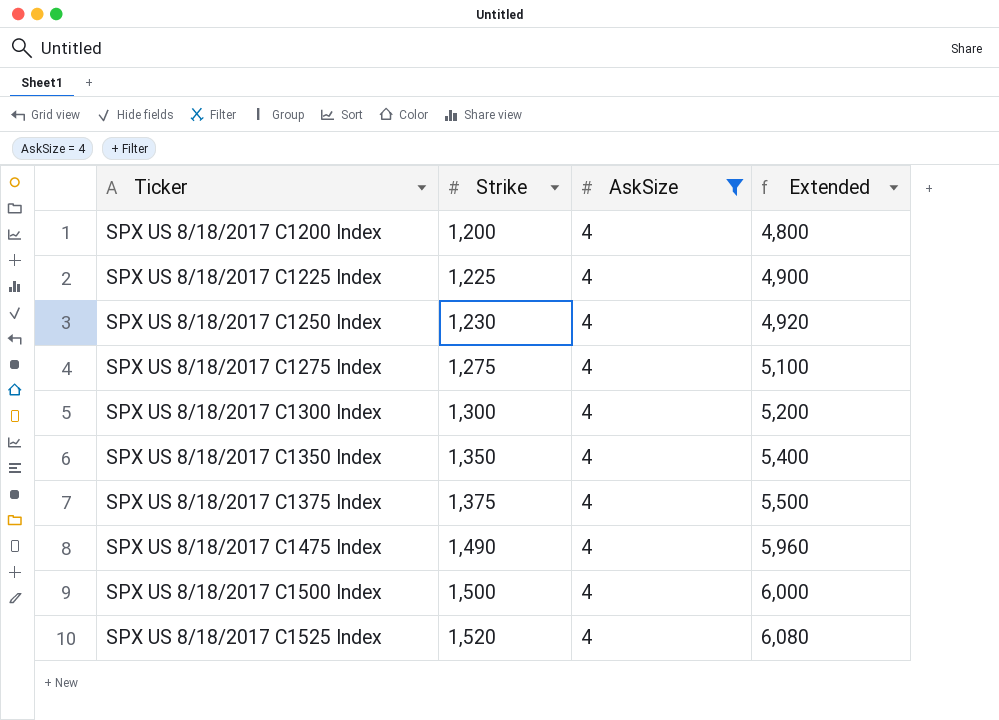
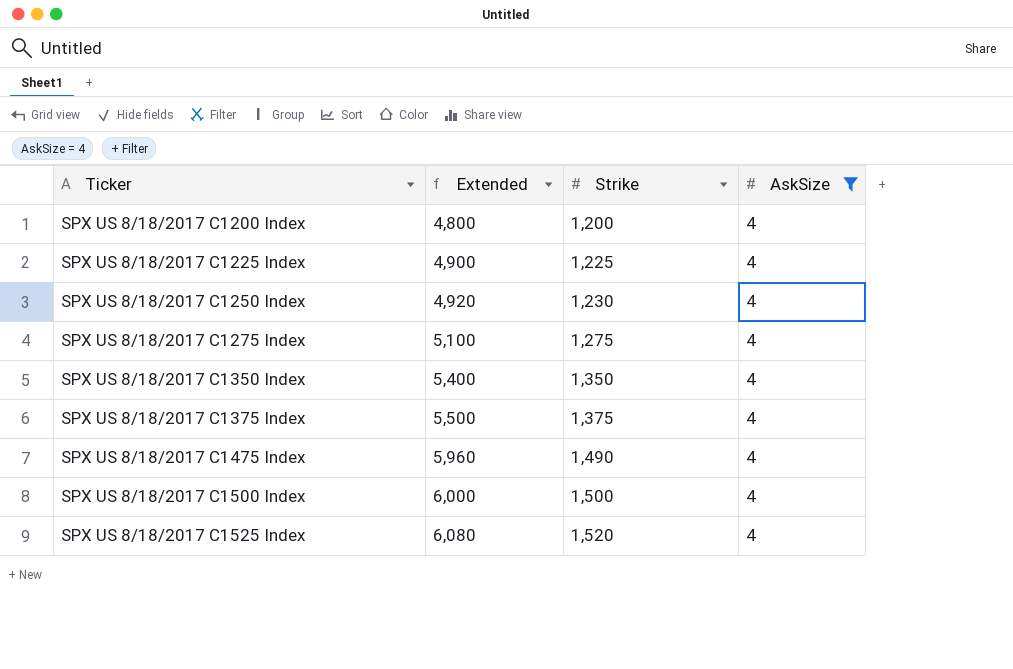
column Extended | position: 4 -> 2
row SPX US 8/18/2017 C1300 Index: 1,300 | 4 | 5,200 -> none

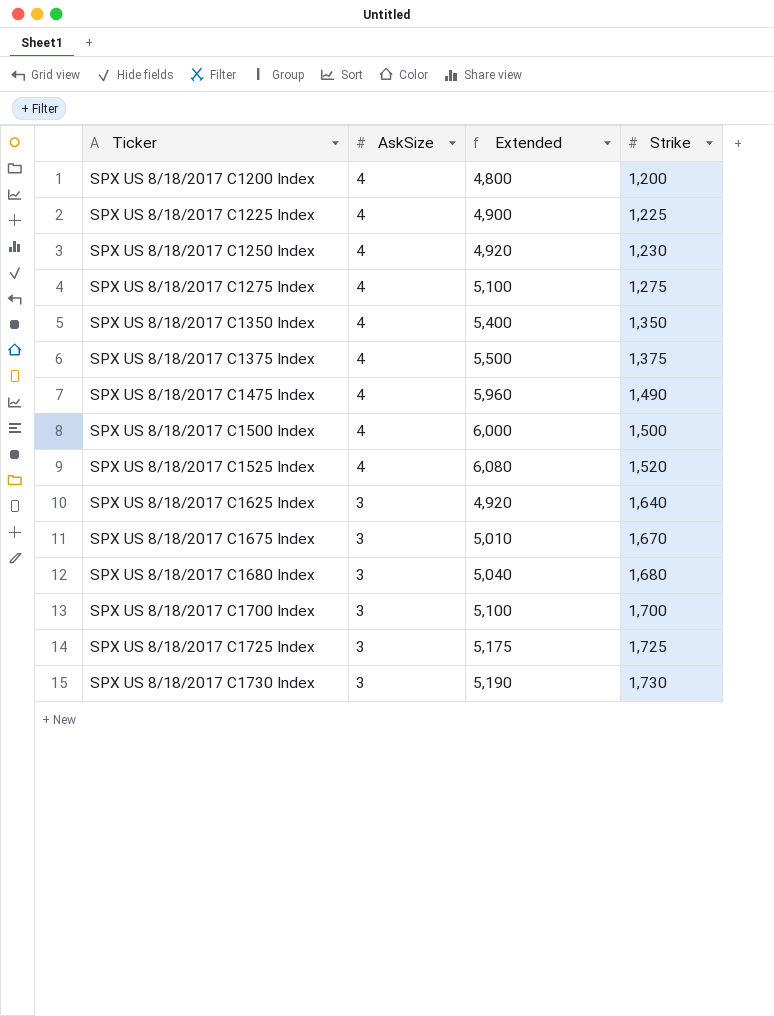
filter: AskSize = 4 -> none
column AskSize | position: 4 -> 2

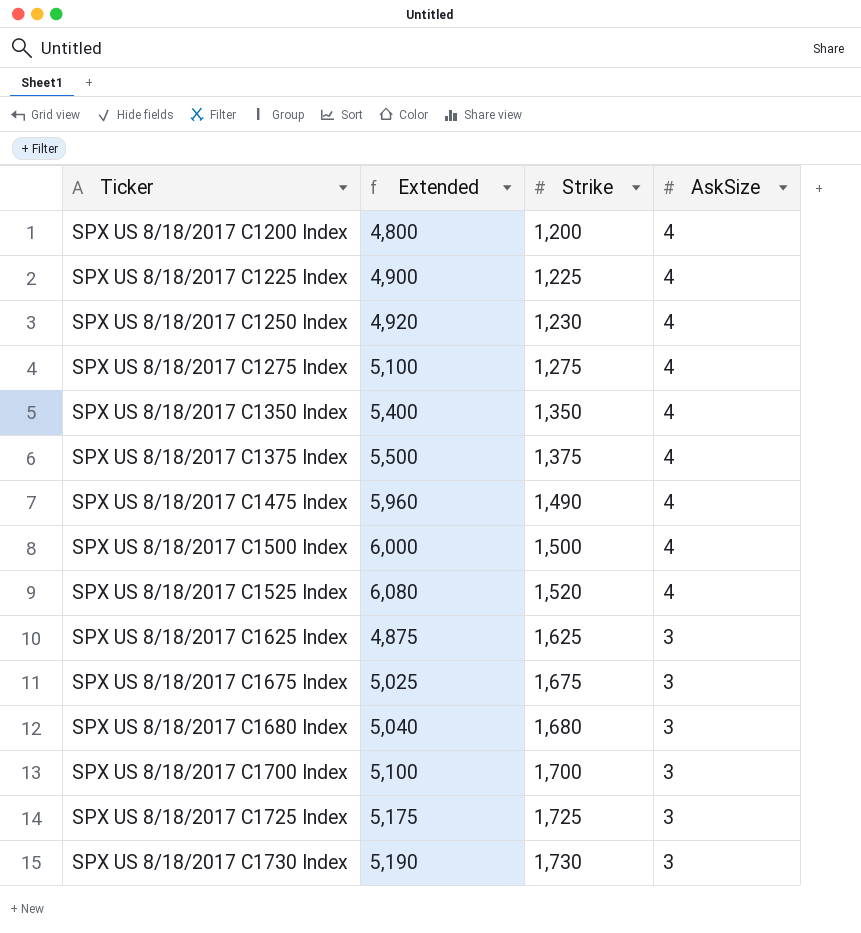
column AskSize | position: 2 -> 4
SPX US 8/18/2017 C1625 Index | Extended: 4,920 -> 4,875
SPX US 8/18/2017 C1625 Index | Strike: 1,640 -> 1,625
SPX US 8/18/2017 C1675 Index | Extended: 5,010 -> 5,025
SPX US 8/18/2017 C1675 Index | Strike: 1,670 -> 1,675

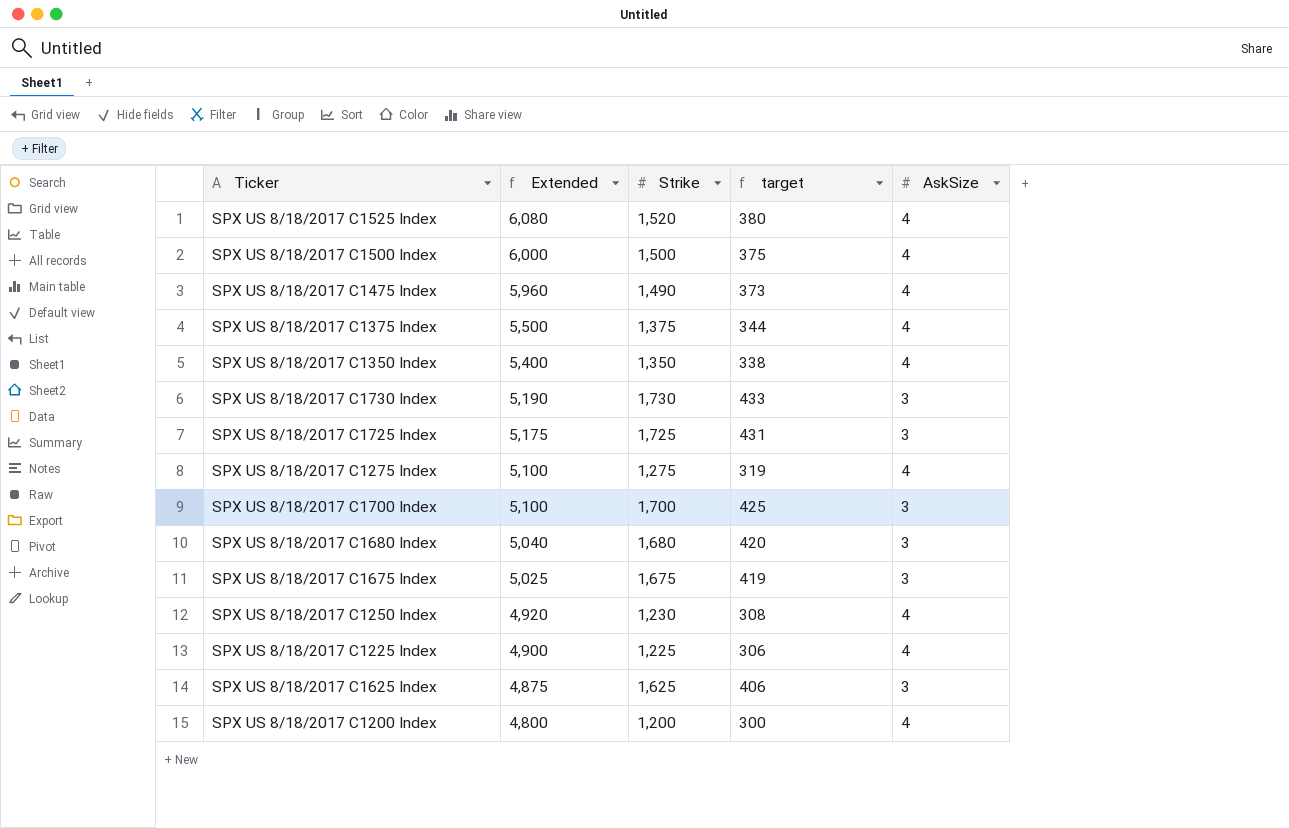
row order: Ticker ascending -> Extended descending
column target | formula: none -> [Strike] * 0.25

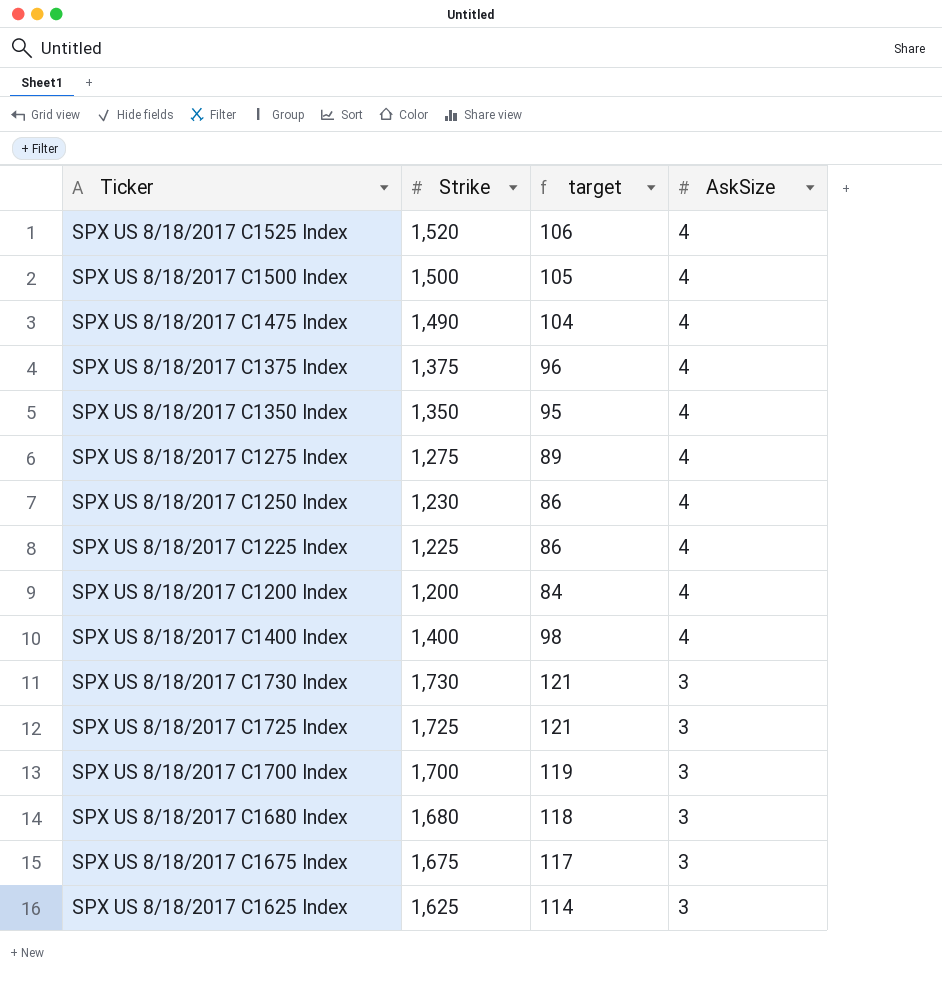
row order: Extended descending -> AskSize descending
column Extended | formula: [Strike] * [AskSize] -> none
column target | formula: [Strike] * 0.25 -> [Strike] * 0.07
row SPX US 8/18/2017 C1400 Index: none -> 1,400 | 98 | 4

